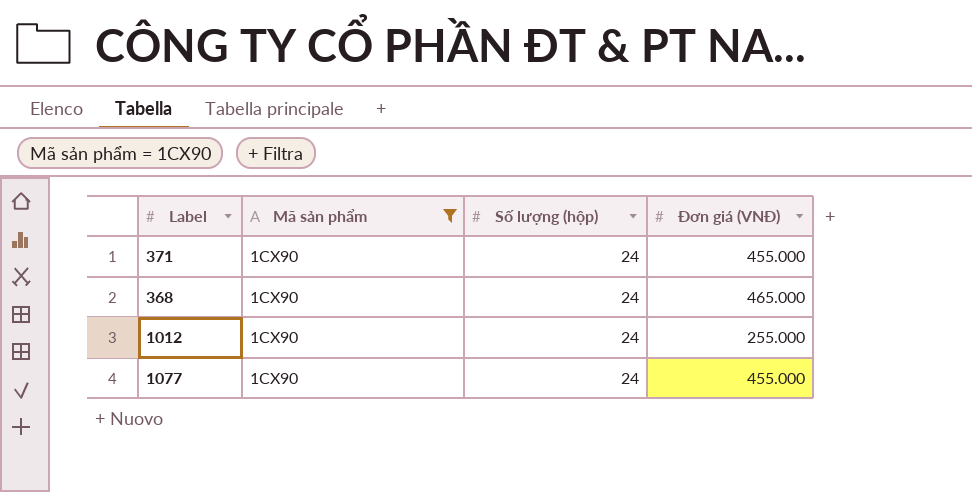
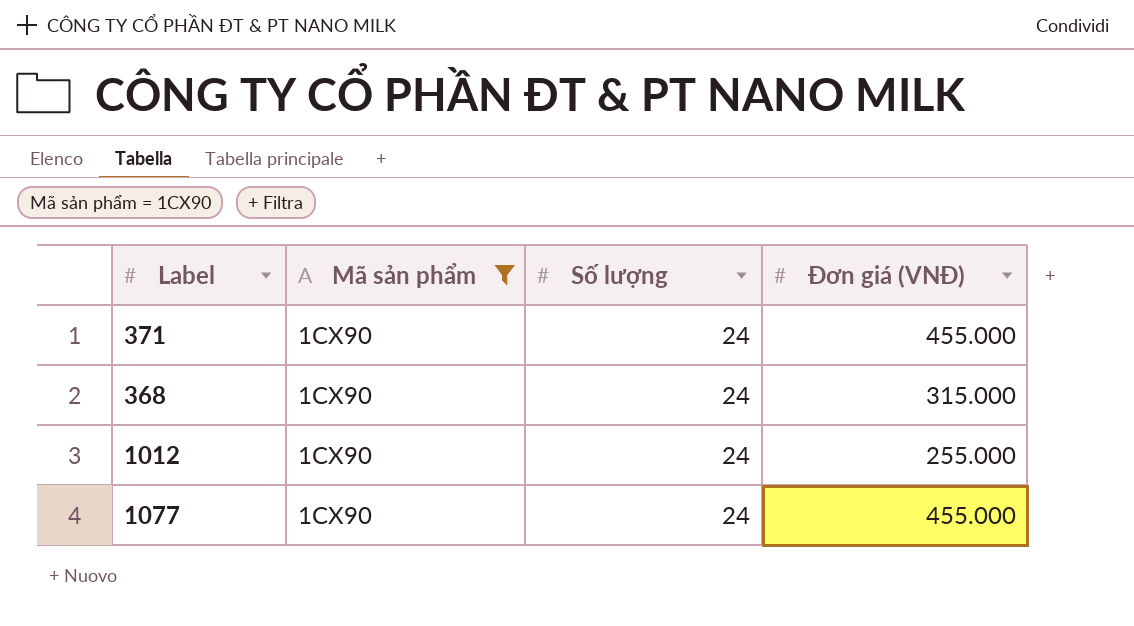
column name: Số lượng (hộp) -> Số lượng
368 | Đơn giá (VNĐ): 465.000 -> 315.000

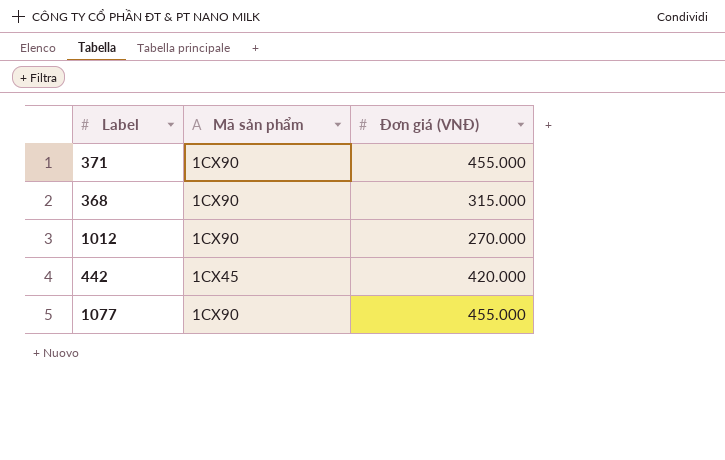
filter: Mã sản phẩm = 1CX90 -> none
column Số lượng | position: 3 -> none
1012 | Đơn giá (VNĐ): 255.000 -> 270.000

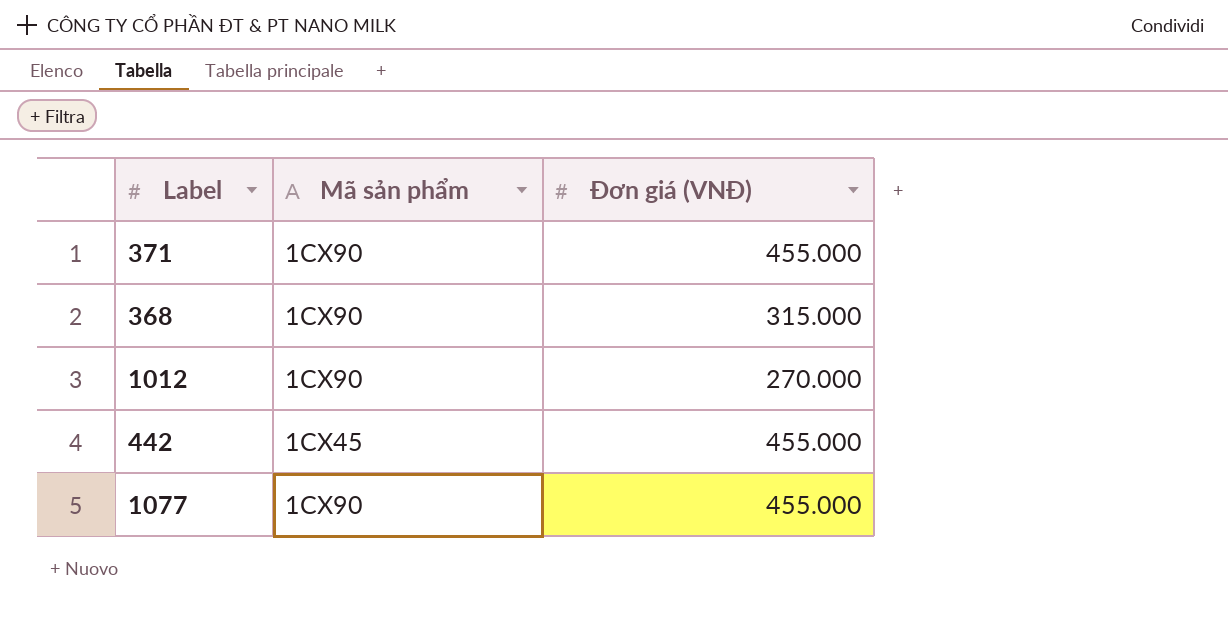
442 | Đơn giá (VNĐ): 420.000 -> 455.000

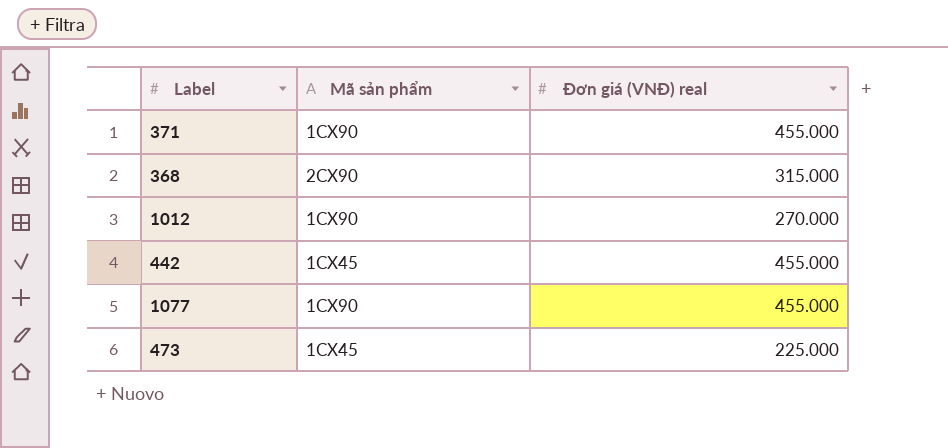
column name: Đơn giá (VNĐ) -> Đơn giá (VNĐ) real
368 | Mã sản phẩm: 1CX90 -> 2CX90
row 473: none -> 1CX45 | 225.000

